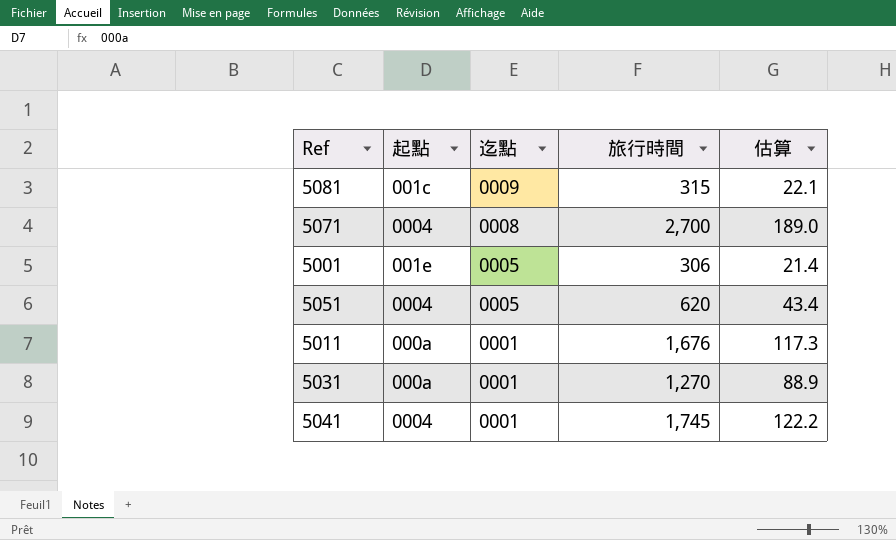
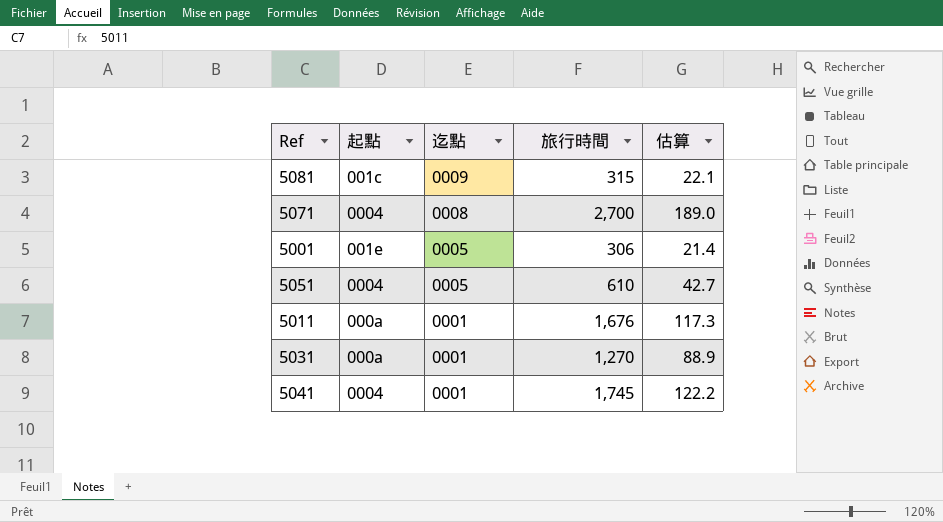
5051 | 旅行時間: 620 -> 610
5051 | 估算: 43.4 -> 42.7

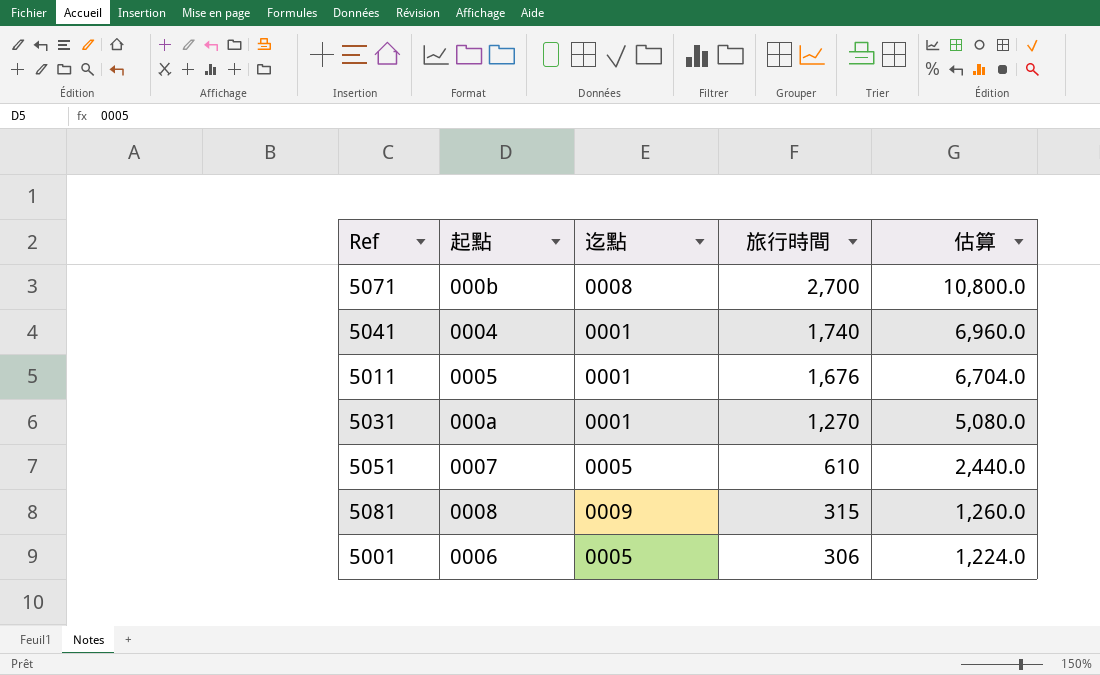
row order: 迄點 descending -> 旅行時間 descending
column 估算 | formula: [旅行時間] * 0.07 -> [旅行時間] * 4
5071 | 起點: 0004 -> 000b
5041 | 旅行時間: 1,745 -> 1,740
5011 | 起點: 000a -> 0005
5051 | 起點: 0004 -> 0007
5081 | 起點: 001c -> 0008
5001 | 起點: 001e -> 0006

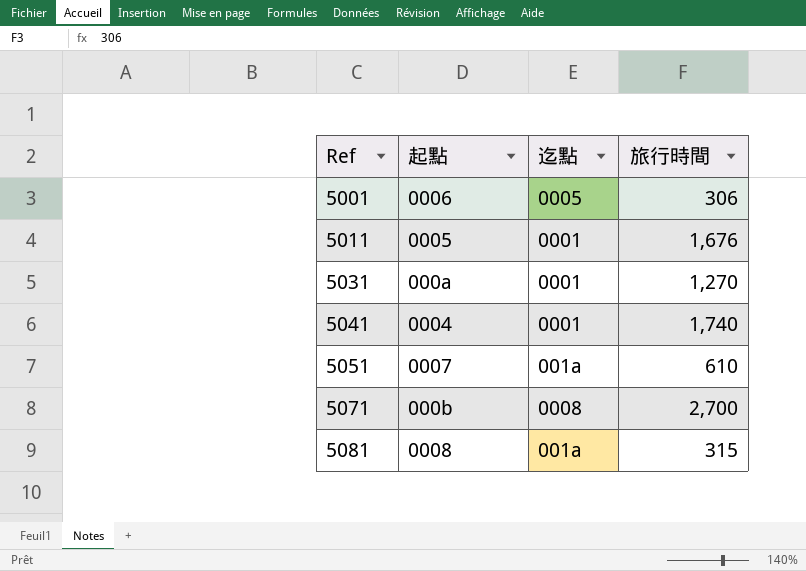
row order: 旅行時間 descending -> Ref ascending
column 估算 | formula: [旅行時間] * 4 -> none
5051 | 迄點: 0005 -> 001a
5081 | 迄點: 0009 -> 001a

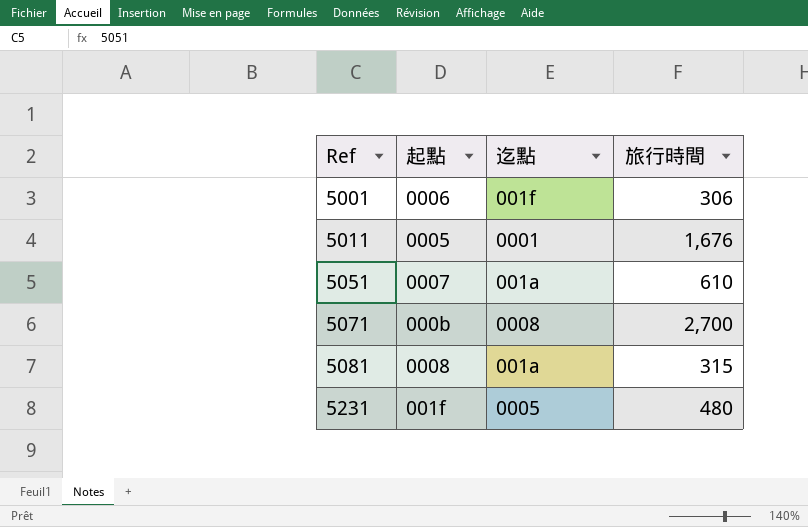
row 5031: 000a | 0001 | 1,270 -> none
row 5041: 0004 | 0001 | 1,740 -> none
5001 | 迄點: 0005 -> 001f
row 5231: none -> 001f | 0005 | 480

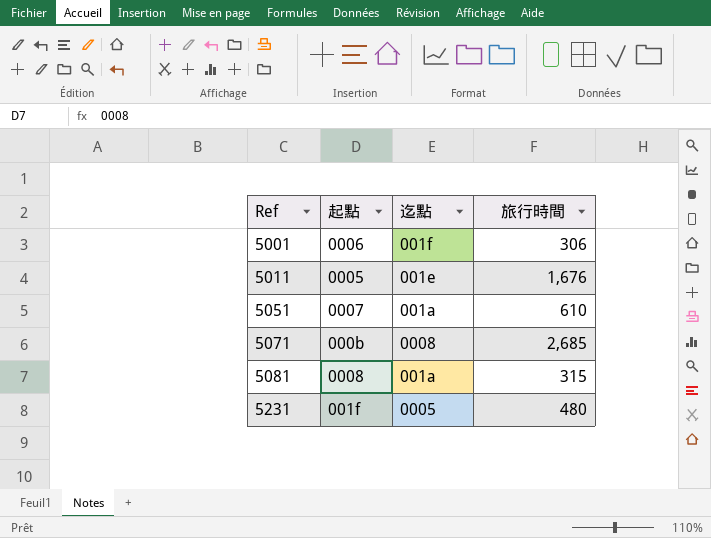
5011 | 迄點: 0001 -> 001e
5071 | 旅行時間: 2,700 -> 2,685

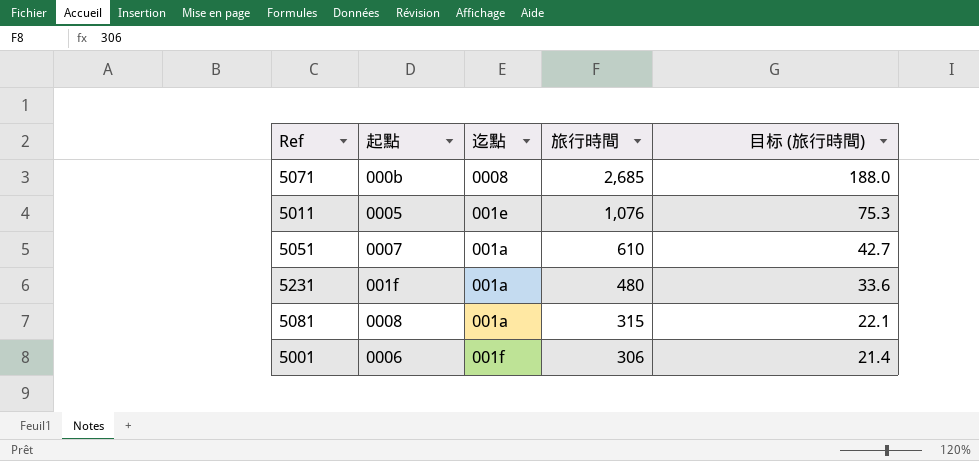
row order: Ref ascending -> 旅行時間 descending
column 目标 (旅行時間) | formula: none -> [旅行時間] * 0.07
5011 | 旅行時間: 1,676 -> 1,076
5231 | 迄點: 0005 -> 001a

